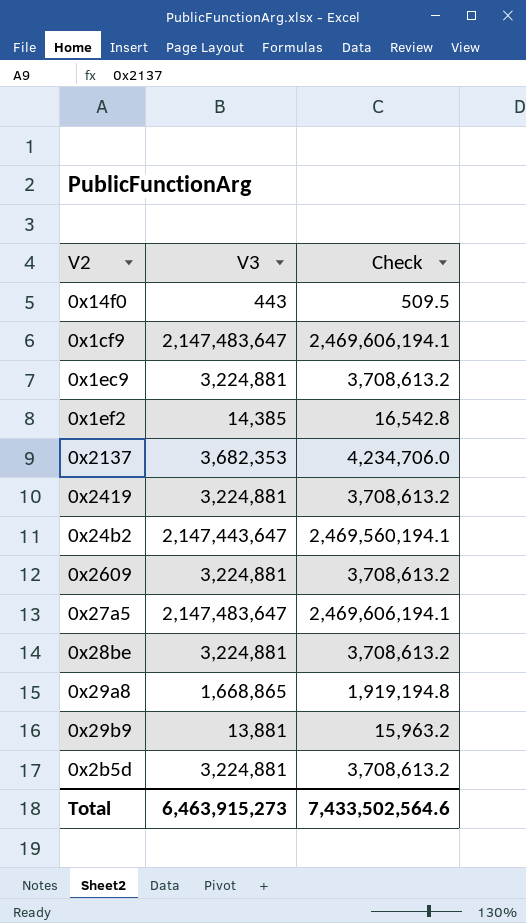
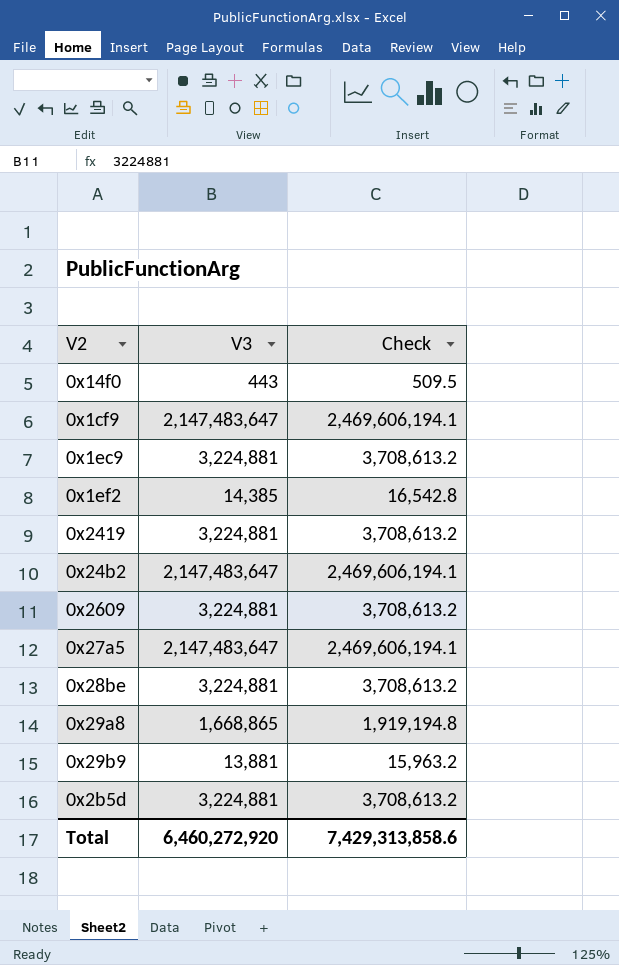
row 0x2137: 3,682,353 | 4,234,706.0 -> none
0x24b2 | V3: 2,147,443,647 -> 2,147,483,647
0x24b2 | Check: 2,469,560,194.1 -> 2,469,606,194.1
Total | V3: 6,463,915,273 -> 6,460,272,920
Total | Check: 7,433,502,564.6 -> 7,429,313,858.6

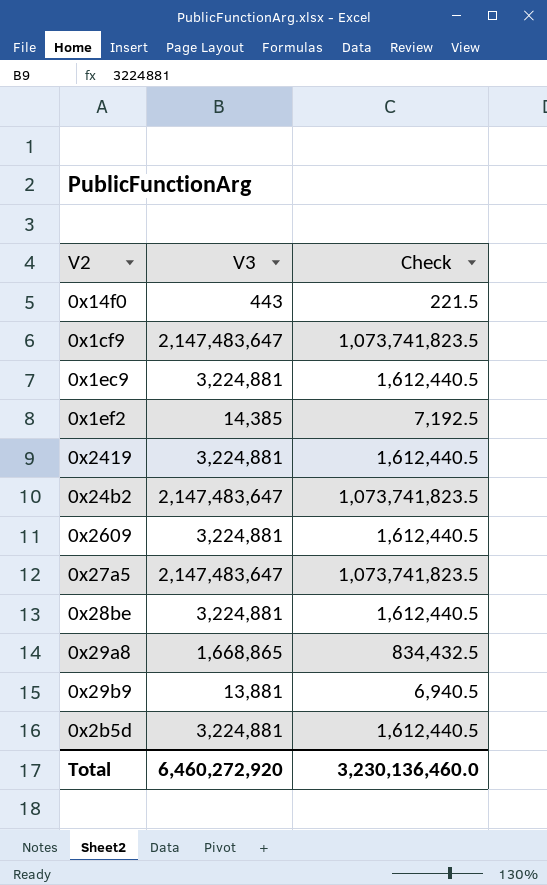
column Check | formula: [V3] * 1.15 -> [V3] * 0.5
Total | Check: 7,429,313,858.6 -> 3,230,136,460.0

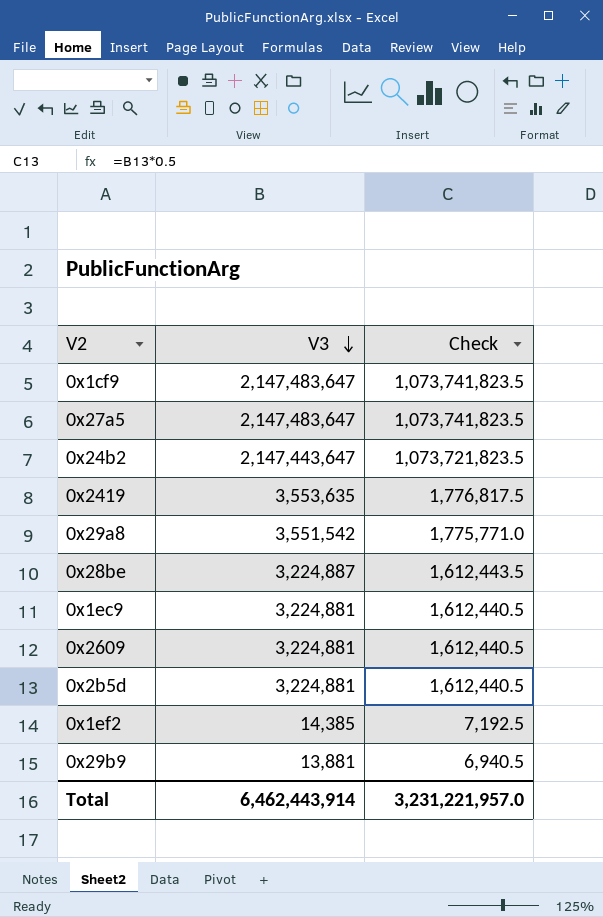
row order: none -> V3 descending
row 0x14f0: 443 | 221.5 -> none
0x24b2 | V3: 2,147,483,647 -> 2,147,443,647
0x24b2 | Check: 1,073,741,823.5 -> 1,073,721,823.5
0x2419 | V3: 3,224,881 -> 3,553,635
0x2419 | Check: 1,612,440.5 -> 1,776,817.5
0x29a8 | V3: 1,668,865 -> 3,551,542
0x29a8 | Check: 834,432.5 -> 1,775,771.0
0x28be | V3: 3,224,881 -> 3,224,887
0x28be | Check: 1,612,440.5 -> 1,612,443.5
Total | V3: 6,460,272,920 -> 6,462,443,914
Total | Check: 3,230,136,460.0 -> 3,231,221,957.0

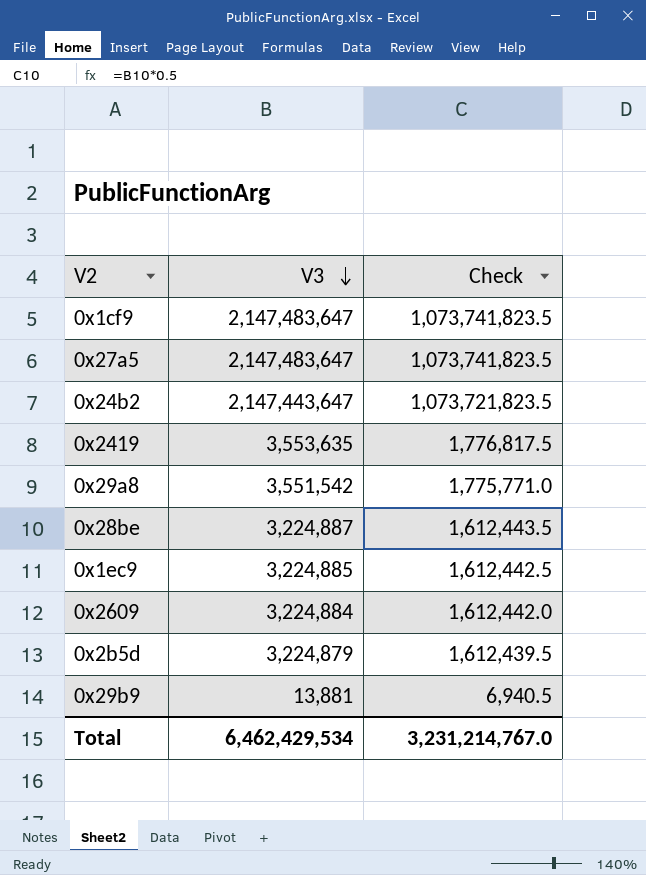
row 0x1ef2: 14,385 | 7,192.5 -> none
0x1ec9 | V3: 3,224,881 -> 3,224,885
0x1ec9 | Check: 1,612,440.5 -> 1,612,442.5
0x2609 | V3: 3,224,881 -> 3,224,884
0x2609 | Check: 1,612,440.5 -> 1,612,442.0
0x2b5d | V3: 3,224,881 -> 3,224,879
0x2b5d | Check: 1,612,440.5 -> 1,612,439.5
Total | V3: 6,462,443,914 -> 6,462,429,534
Total | Check: 3,231,221,957.0 -> 3,231,214,767.0

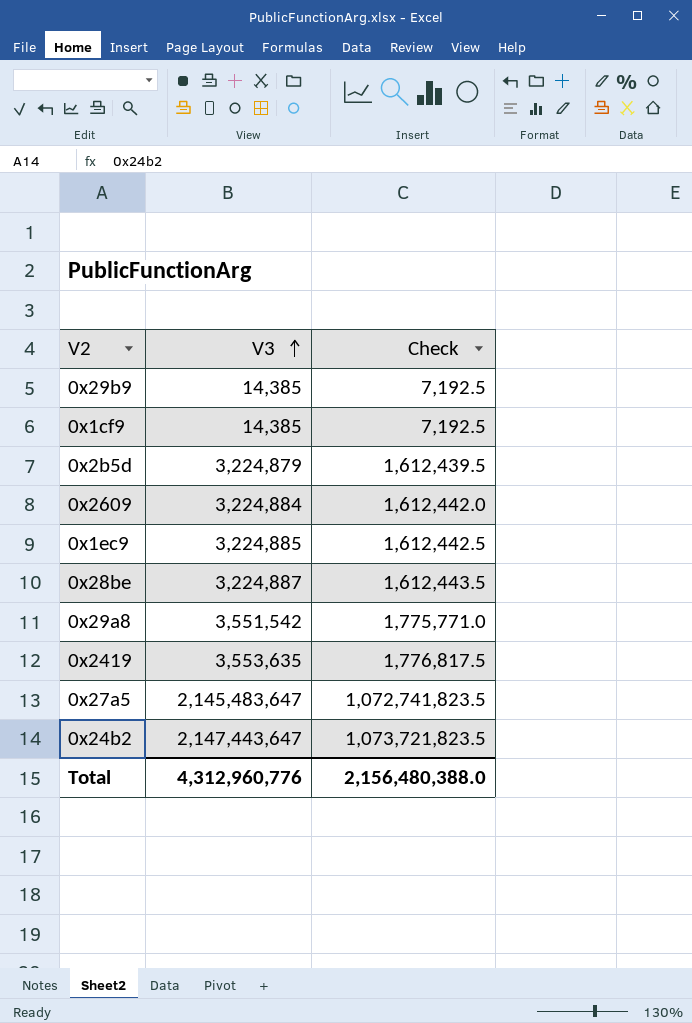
row order: V3 descending -> V3 ascending
0x29b9 | V3: 13,881 -> 14,385
0x29b9 | Check: 6,940.5 -> 7,192.5
0x1cf9 | V3: 2,147,483,647 -> 14,385
0x1cf9 | Check: 1,073,741,823.5 -> 7,192.5
0x27a5 | V3: 2,147,483,647 -> 2,145,483,647
0x27a5 | Check: 1,073,741,823.5 -> 1,072,741,823.5
Total | V3: 6,462,429,534 -> 4,312,960,776
Total | Check: 3,231,214,767.0 -> 2,156,480,388.0

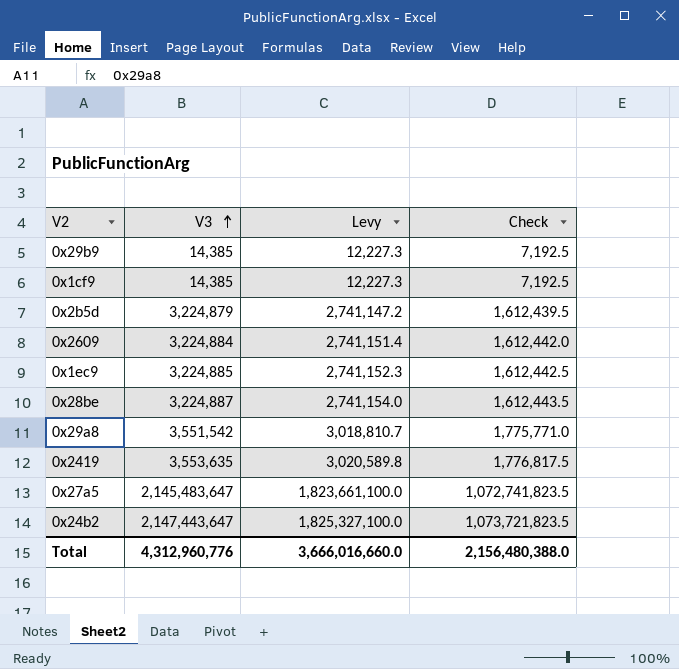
column Levy | formula: none -> [V3] * 0.85

